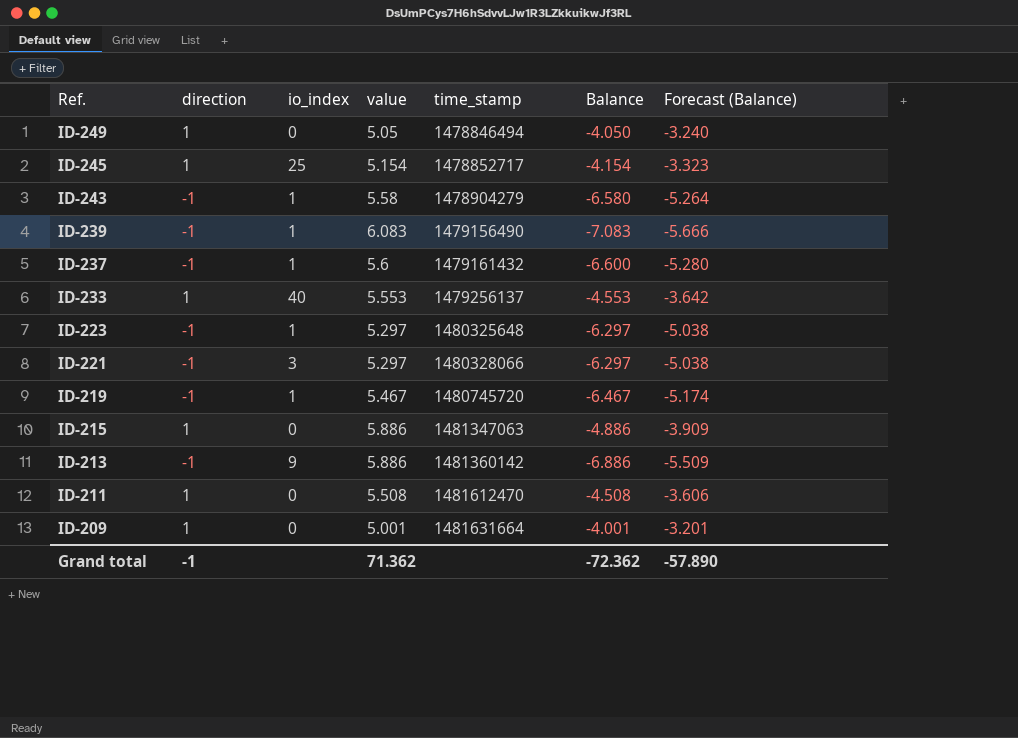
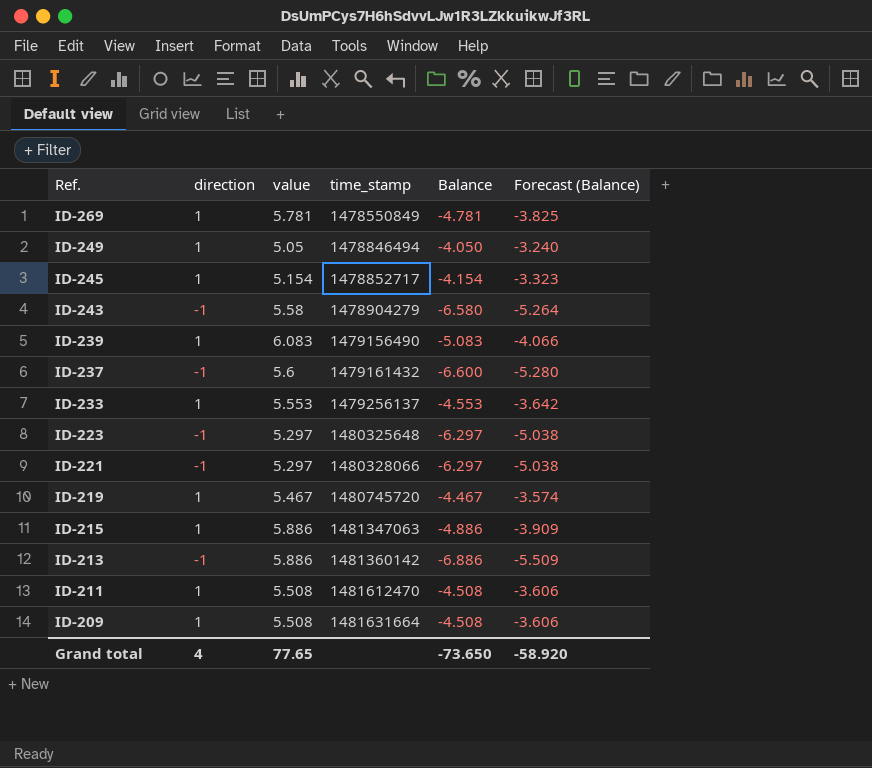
column io_index | position: 3 -> none
row ID-269: none -> 1 | 5.781 | 1478550849 | -4.781 | -3.825
ID-239 | direction: -1 -> 1
ID-239 | Balance: -7.083 -> -5.083
ID-239 | Forecast (Balance): -5.666 -> -4.066
ID-219 | direction: -1 -> 1
ID-219 | Balance: -6.467 -> -4.467
ID-219 | Forecast (Balance): -5.174 -> -3.574
ID-209 | value: 5.001 -> 5.508
ID-209 | Balance: -4.001 -> -4.508
ID-209 | Forecast (Balance): -3.201 -> -3.606
Grand total | direction: -1 -> 4
Grand total | value: 71.362 -> 77.65
Grand total | Balance: -72.362 -> -73.650
Grand total | Forecast (Balance): -57.890 -> -58.920

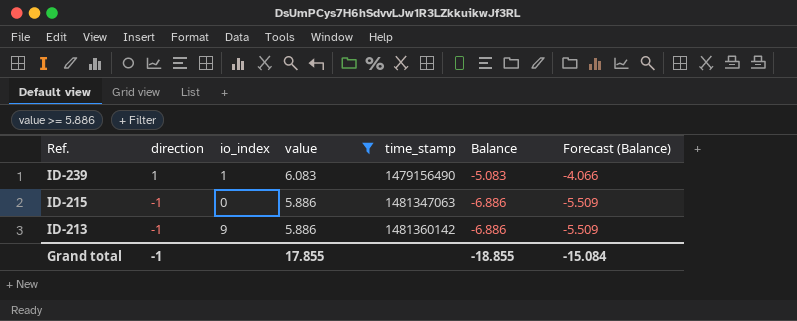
filter: none -> value >= 5.886
column io_index | position: none -> 3
ID-215 | direction: 1 -> -1
ID-215 | Balance: -4.886 -> -6.886
ID-215 | Forecast (Balance): -3.909 -> -5.509
Grand total | direction: 4 -> -1
Grand total | value: 77.65 -> 17.855
Grand total | Balance: -73.650 -> -18.855
Grand total | Forecast (Balance): -58.920 -> -15.084

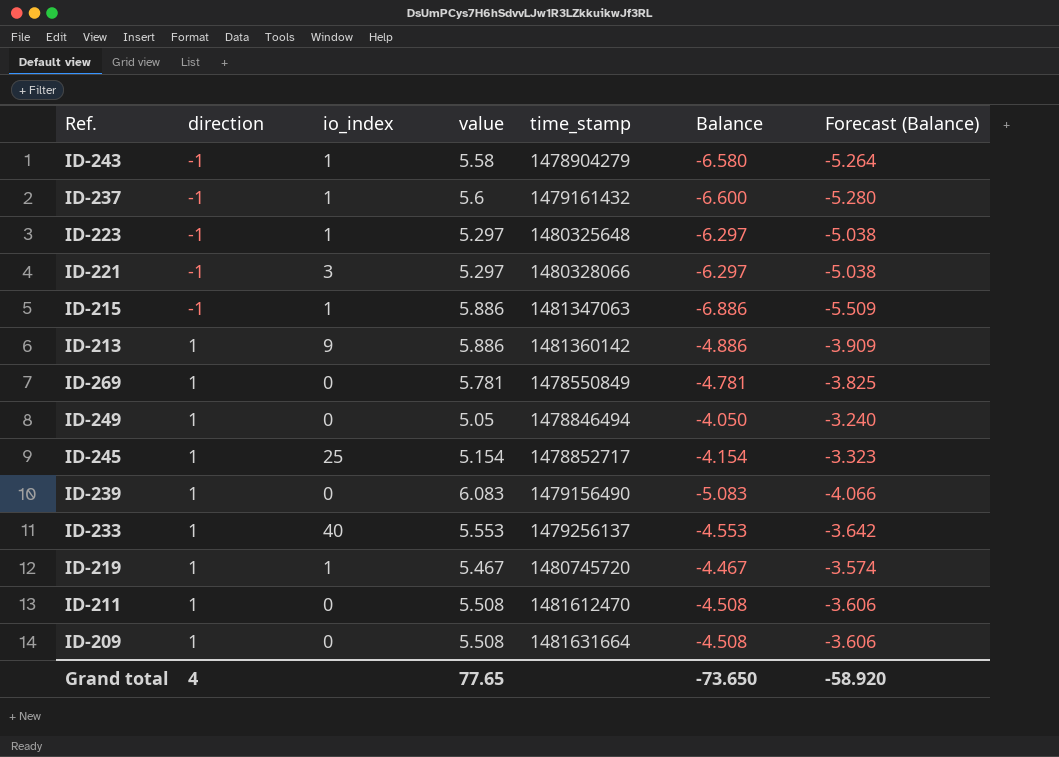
filter: value >= 5.886 -> none
row order: Ref. descending -> direction ascending
ID-215 | io_index: 0 -> 1
ID-213 | direction: -1 -> 1
ID-213 | Balance: -6.886 -> -4.886
ID-213 | Forecast (Balance): -5.509 -> -3.909
ID-239 | io_index: 1 -> 0
Grand total | direction: -1 -> 4
Grand total | value: 17.855 -> 77.65
Grand total | Balance: -18.855 -> -73.650
Grand total | Forecast (Balance): -15.084 -> -58.920

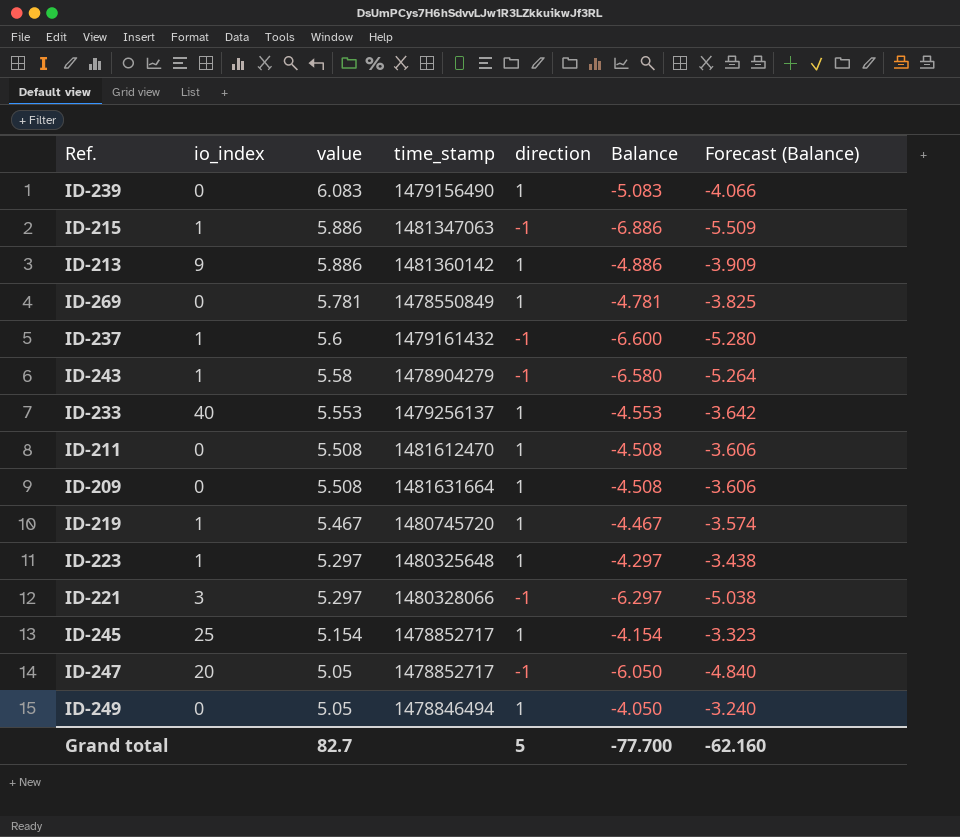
row order: direction ascending -> value descending
column direction | position: 2 -> 5
ID-223 | direction: -1 -> 1
ID-223 | Balance: -6.297 -> -4.297
ID-223 | Forecast (Balance): -5.038 -> -3.438
row ID-247: none -> 20 | 5.05 | 1478852717 | -1 | -6.050 | -4.840
Grand total | value: 77.65 -> 82.7
Grand total | direction: 4 -> 5
Grand total | Balance: -73.650 -> -77.700
Grand total | Forecast (Balance): -58.920 -> -62.160

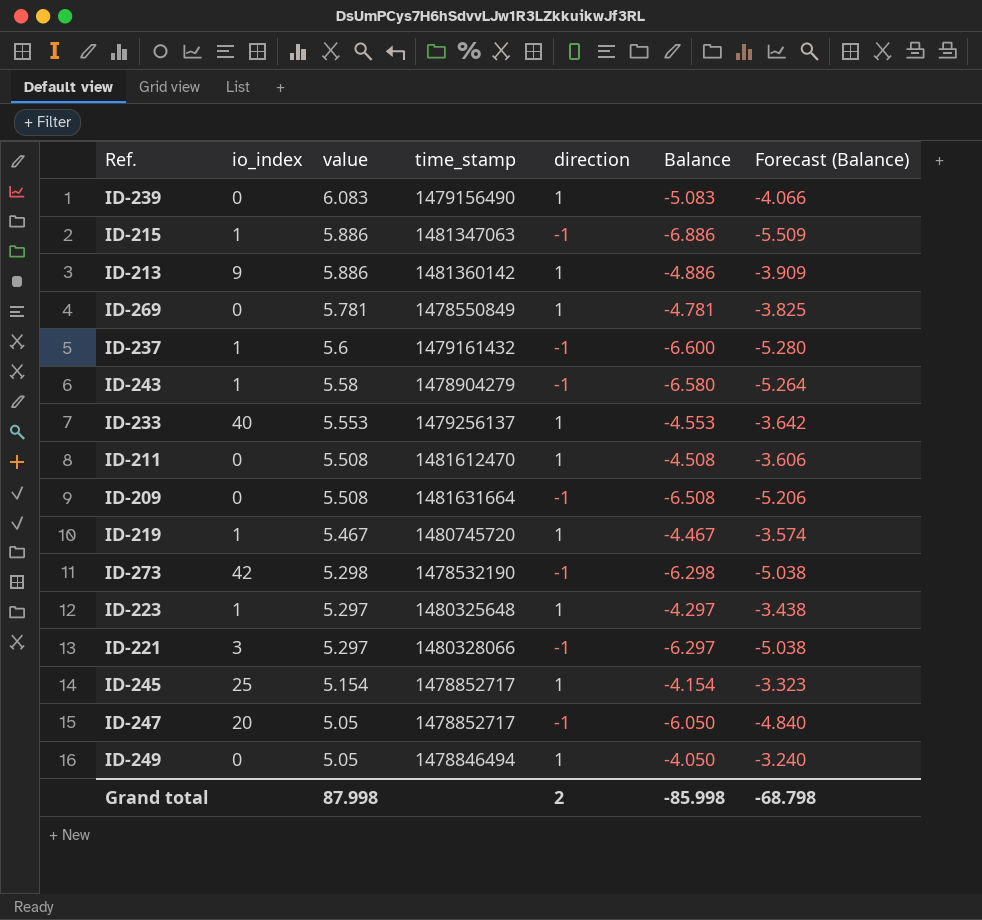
ID-209 | direction: 1 -> -1
ID-209 | Balance: -4.508 -> -6.508
ID-209 | Forecast (Balance): -3.606 -> -5.206
row ID-273: none -> 42 | 5.298 | 1478532190 | -1 | -6.298 | -5.038
Grand total | value: 82.7 -> 87.998
Grand total | direction: 5 -> 2
Grand total | Balance: -77.700 -> -85.998
Grand total | Forecast (Balance): -62.160 -> -68.798

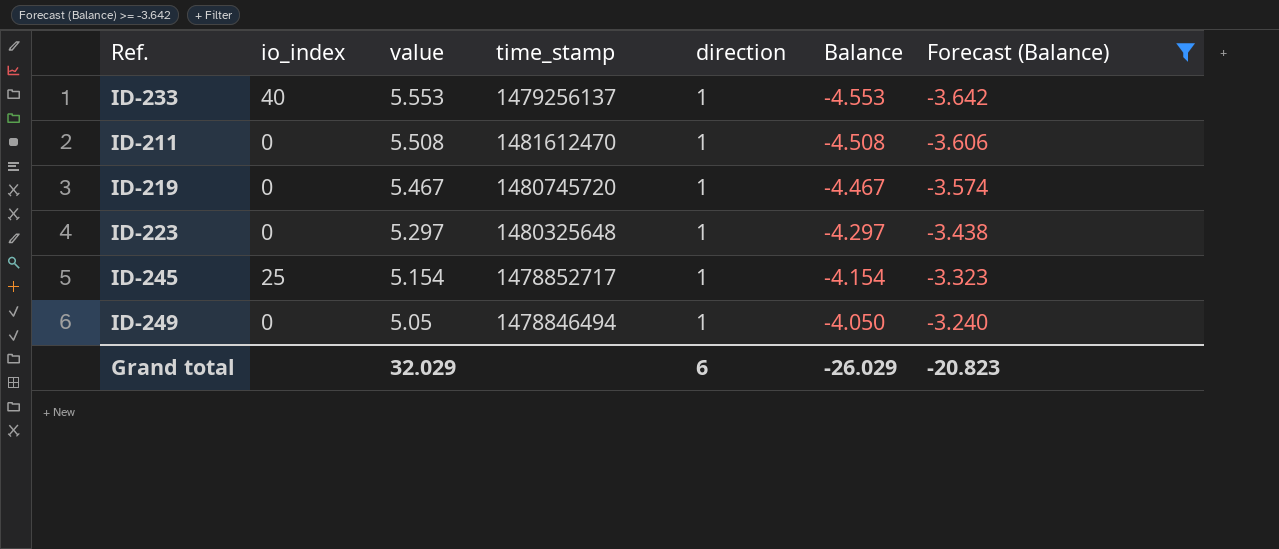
filter: none -> Forecast (Balance) >= -3.642
ID-219 | io_index: 1 -> 0
ID-223 | io_index: 1 -> 0
Grand total | value: 87.998 -> 32.029
Grand total | direction: 2 -> 6
Grand total | Balance: -85.998 -> -26.029
Grand total | Forecast (Balance): -68.798 -> -20.823

